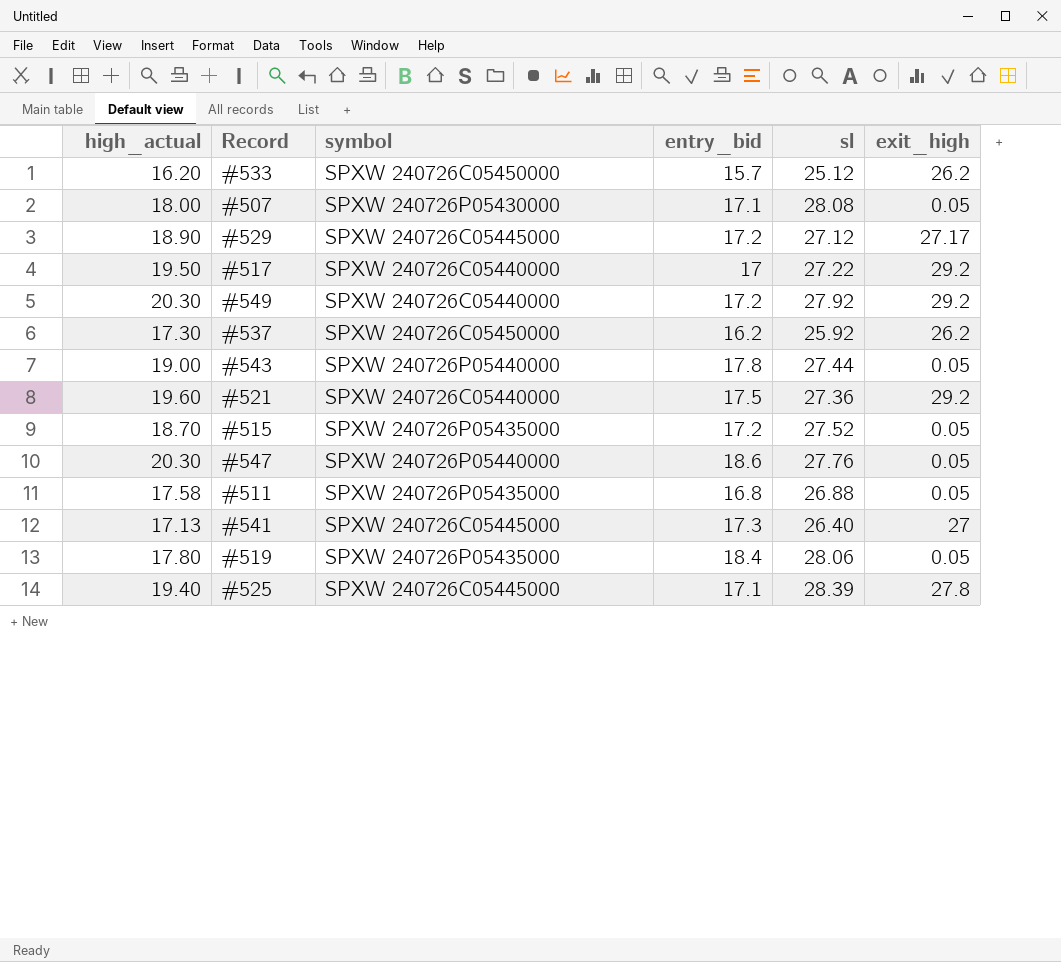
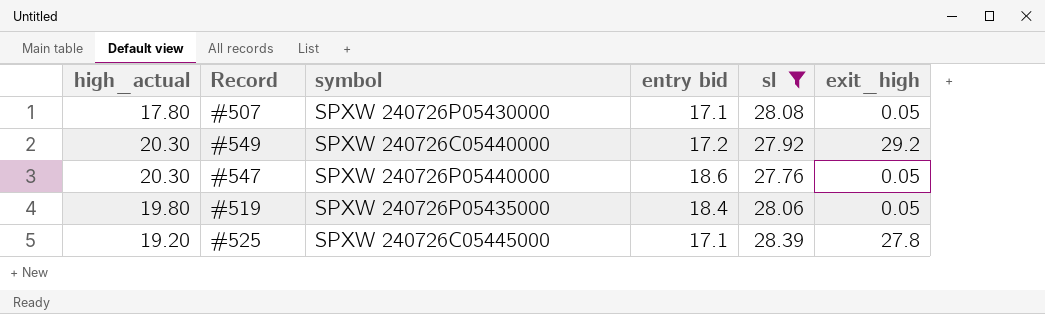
filter: none -> sl >= 27.76
column name: entry_bid -> entry bid
#507 | high_actual: 18.00 -> 17.80
#519 | high_actual: 17.80 -> 19.80
#525 | high_actual: 19.40 -> 19.20

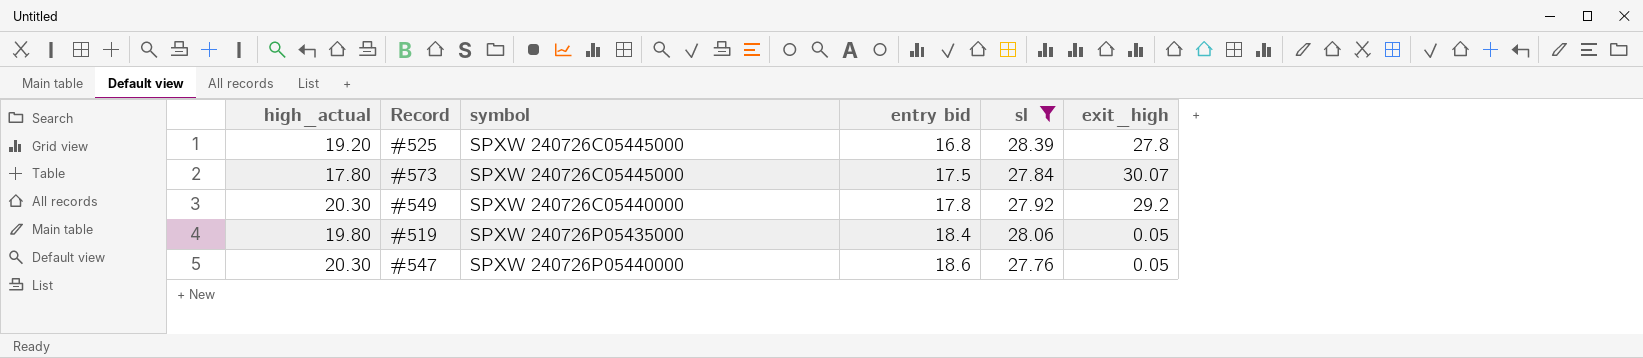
row order: none -> entry bid ascending
row #507: 17.80 | SPXW 240726P05430000 | 17.1 | 28.08 | 0.05 -> none
#525 | entry bid: 17.1 -> 16.8
row #573: none -> 17.80 | SPXW 240726C05445000 | 17.5 | 27.84 | 30.07
#549 | entry bid: 17.2 -> 17.8

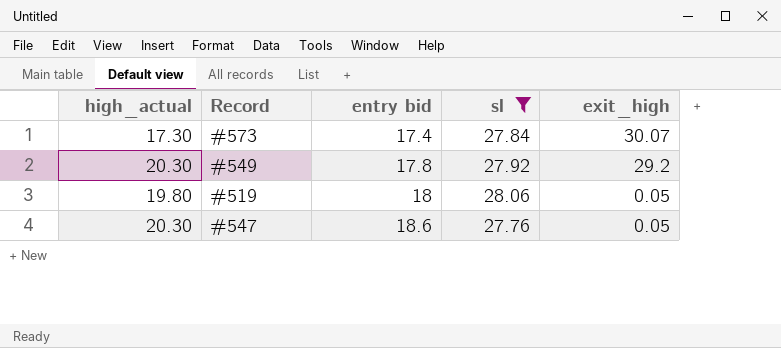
column symbol | position: 3 -> none
row #525: 19.20 | SPXW 240726C05445000 | 16.8 | 28.39 | 27.8 -> none
#573 | high_actual: 17.80 -> 17.30
#573 | entry bid: 17.5 -> 17.4
#519 | entry bid: 18.4 -> 18

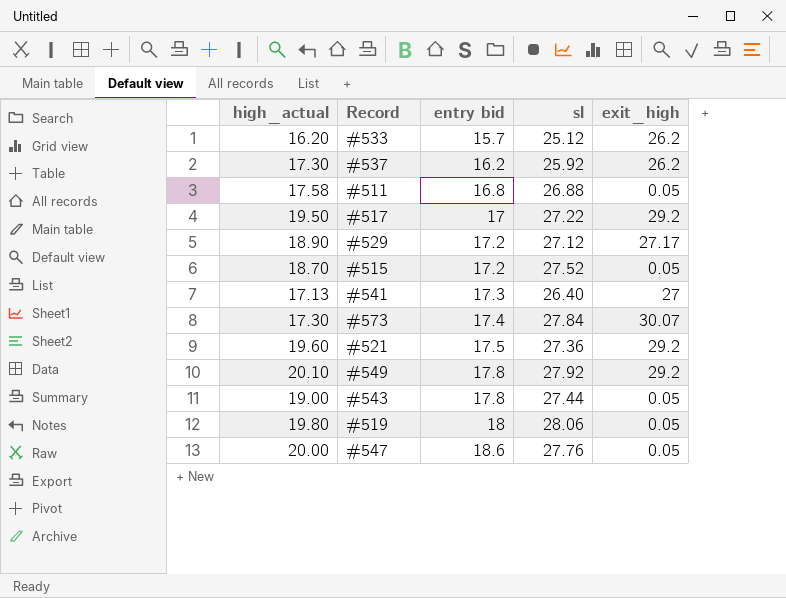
filter: sl >= 27.76 -> none
#549 | high_actual: 20.30 -> 20.10
#547 | high_actual: 20.30 -> 20.00

